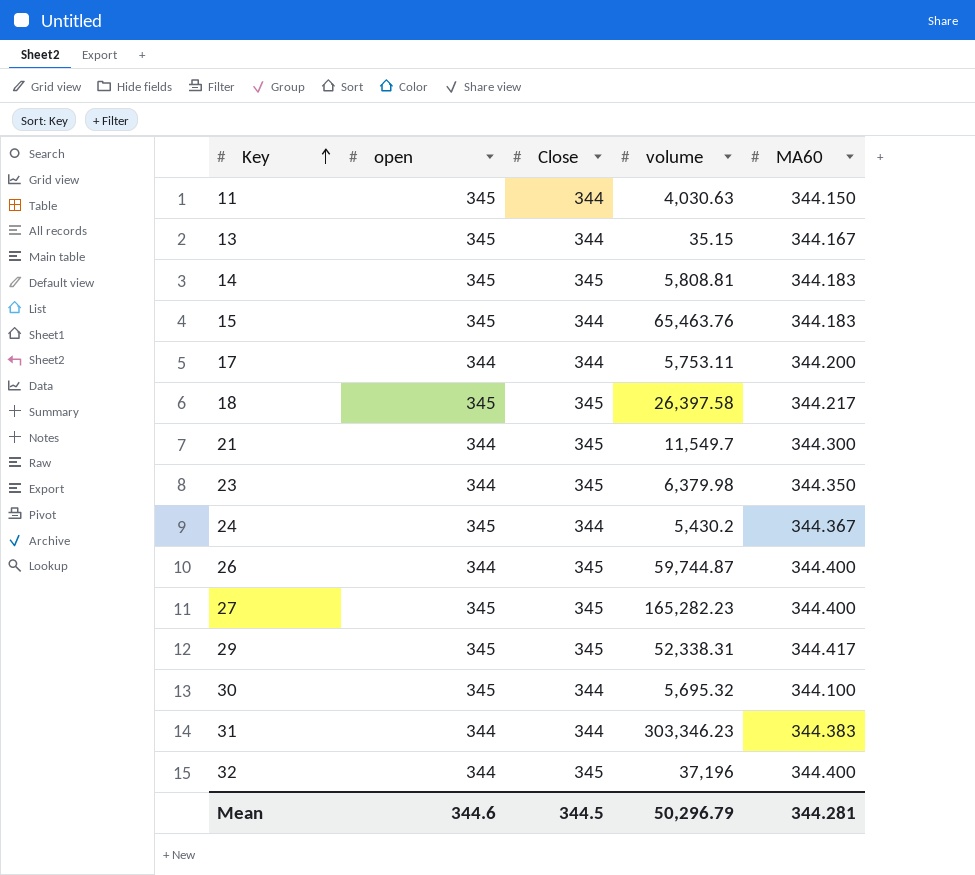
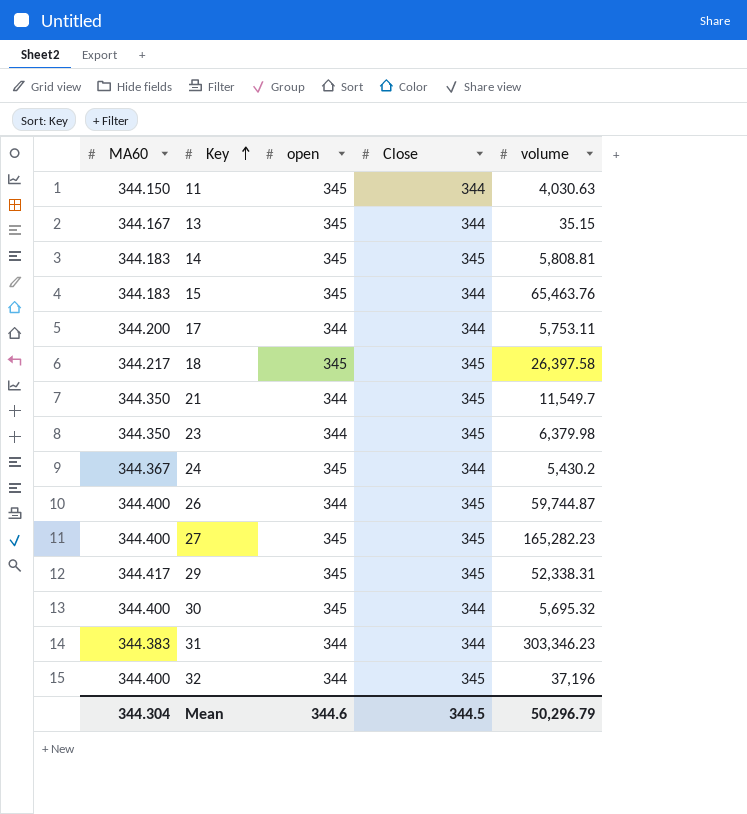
column MA60 | position: 5 -> 1
21 | MA60: 344.300 -> 344.350
30 | MA60: 344.100 -> 344.400
Mean | MA60: 344.281 -> 344.304

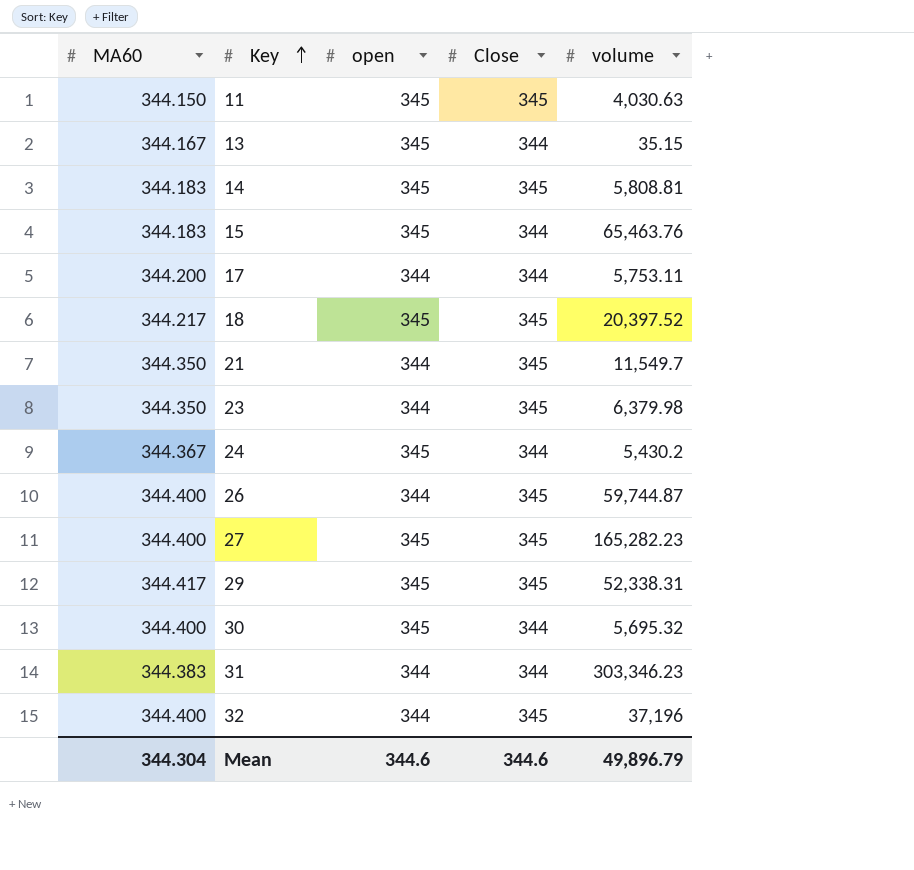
11 | Close: 344 -> 345
18 | volume: 26,397.58 -> 20,397.52
Mean | Close: 344.5 -> 344.6
Mean | volume: 50,296.79 -> 49,896.79

